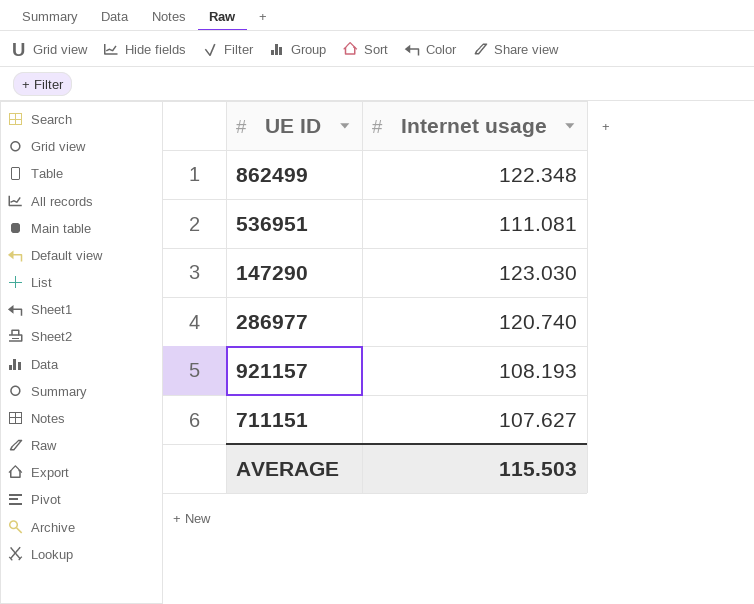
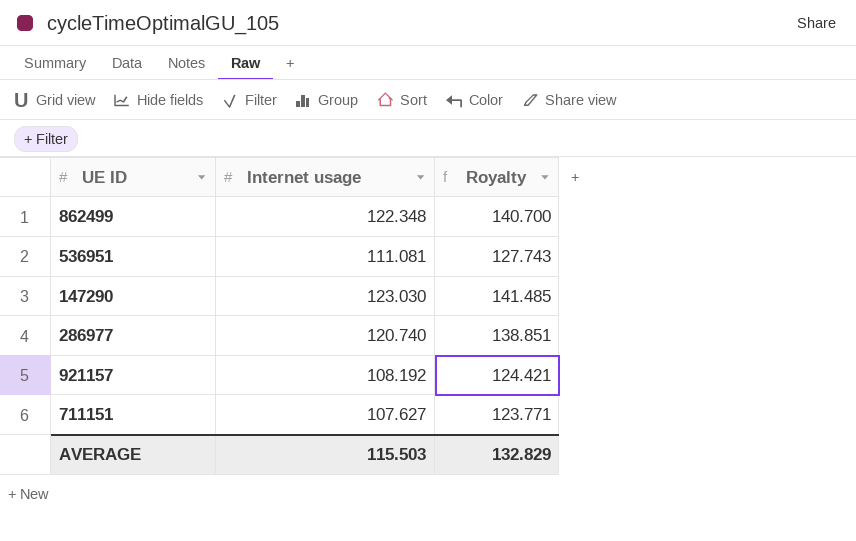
column Royalty | formula: none -> [Internet usage] * 1.15
921157 | Internet usage: 108.193 -> 108.192

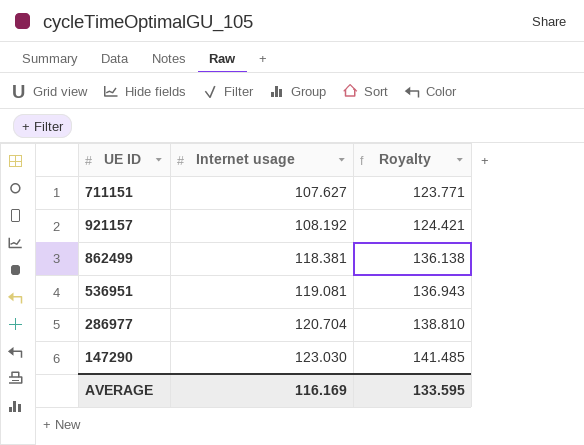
row order: none -> Internet usage ascending
862499 | Internet usage: 122.348 -> 118.381
862499 | Royalty: 140.700 -> 136.138
536951 | Internet usage: 111.081 -> 119.081
536951 | Royalty: 127.743 -> 136.943
286977 | Internet usage: 120.740 -> 120.704
286977 | Royalty: 138.851 -> 138.810
AVERAGE | Internet usage: 115.503 -> 116.169
AVERAGE | Royalty: 132.829 -> 133.595

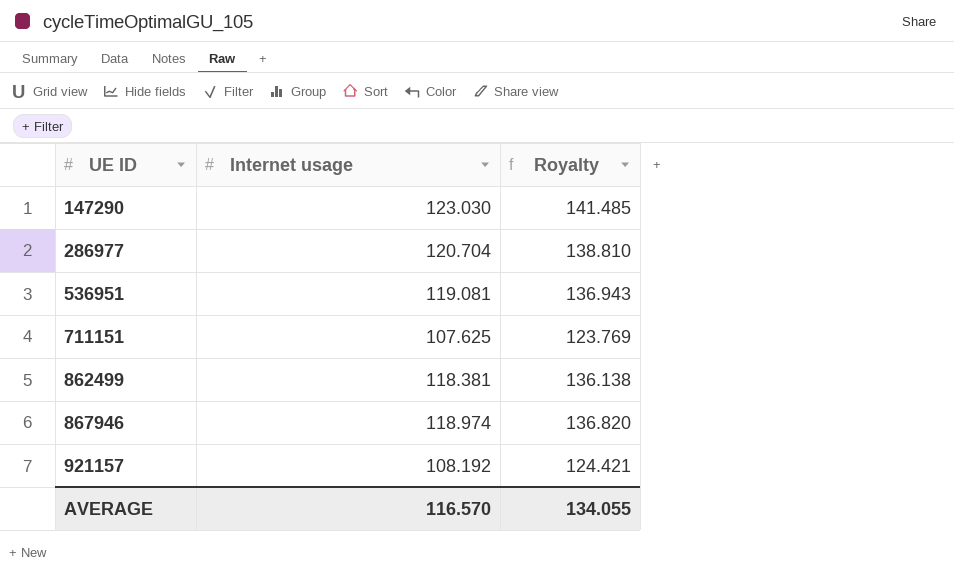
row order: Internet usage ascending -> UE ID ascending
711151 | Internet usage: 107.627 -> 107.625
711151 | Royalty: 123.771 -> 123.769
row 867946: none -> 118.974 | 136.820
AVERAGE | Internet usage: 116.169 -> 116.570
AVERAGE | Royalty: 133.595 -> 134.055

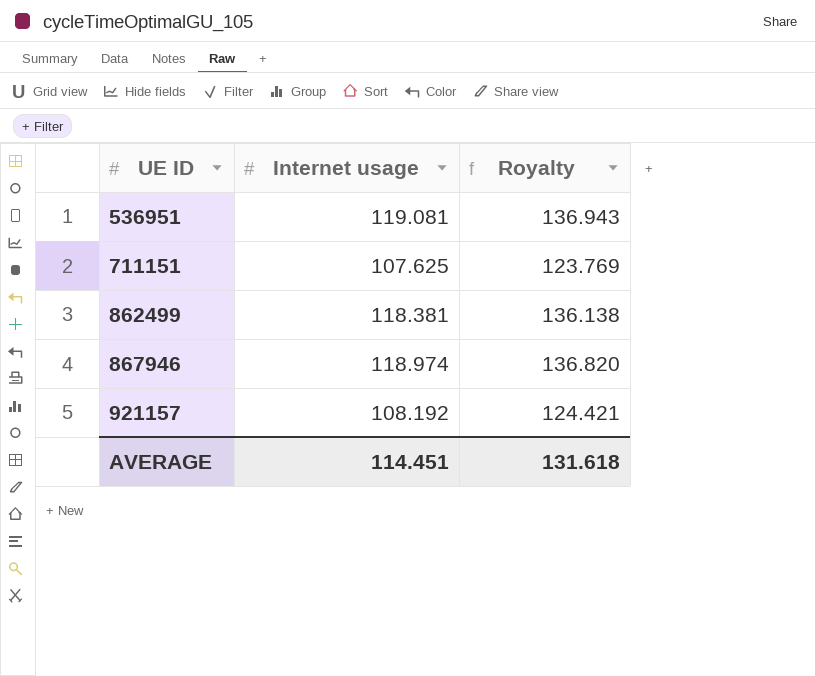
row 147290: 123.030 | 141.485 -> none
row 286977: 120.704 | 138.810 -> none
AVERAGE | Internet usage: 116.570 -> 114.451
AVERAGE | Royalty: 134.055 -> 131.618

